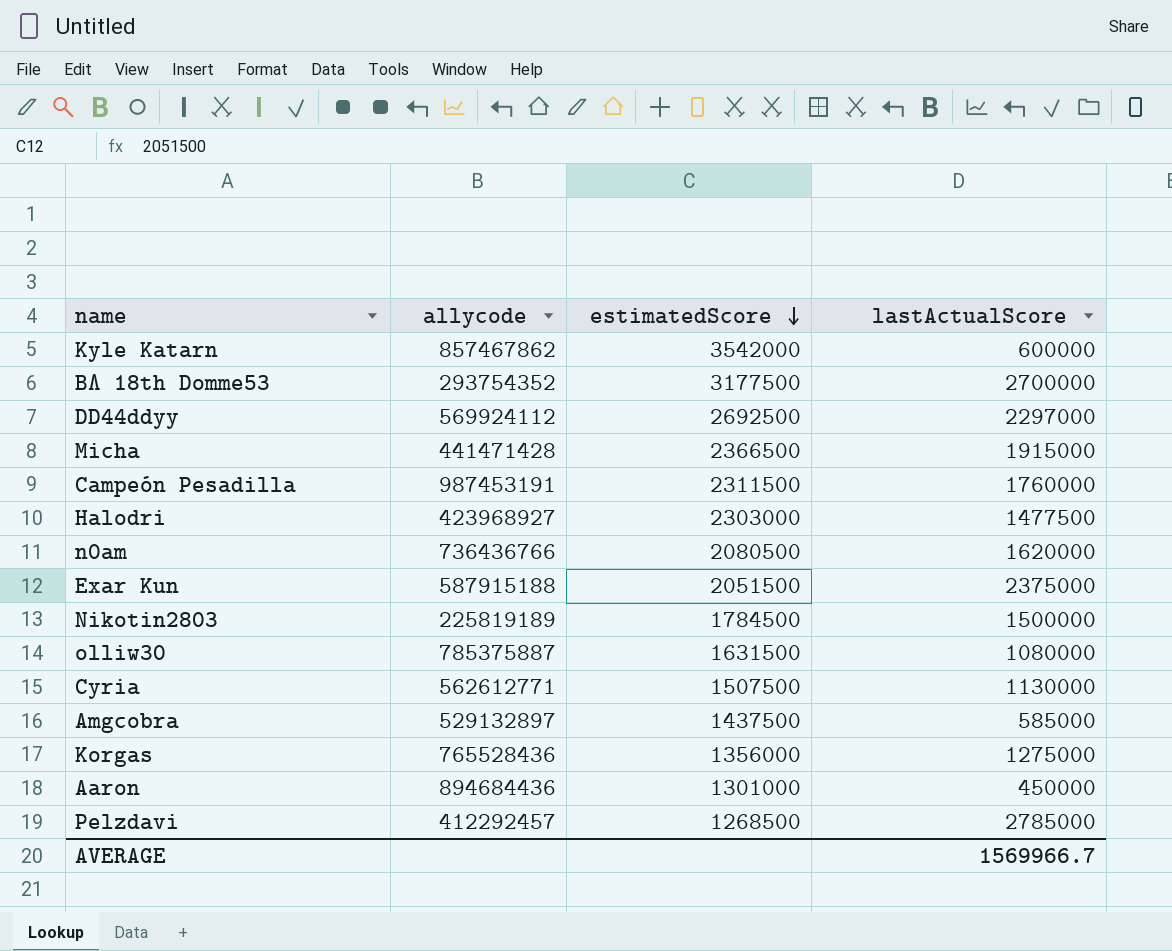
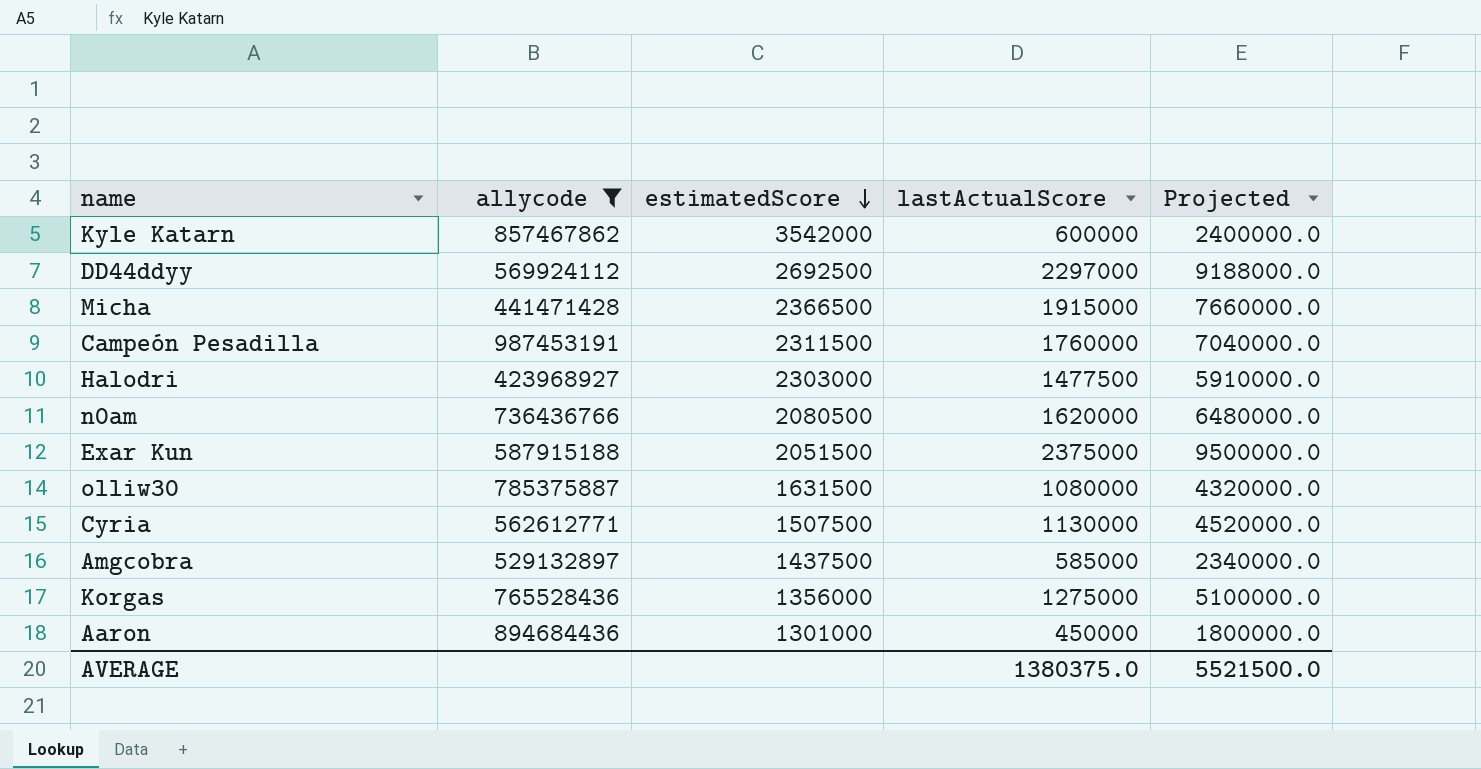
filter: none -> allycode >= 423968927
column Projected | formula: none -> [lastActualScore] * 4
AVERAGE | lastActualScore: 1569966.7 -> 1380375.0

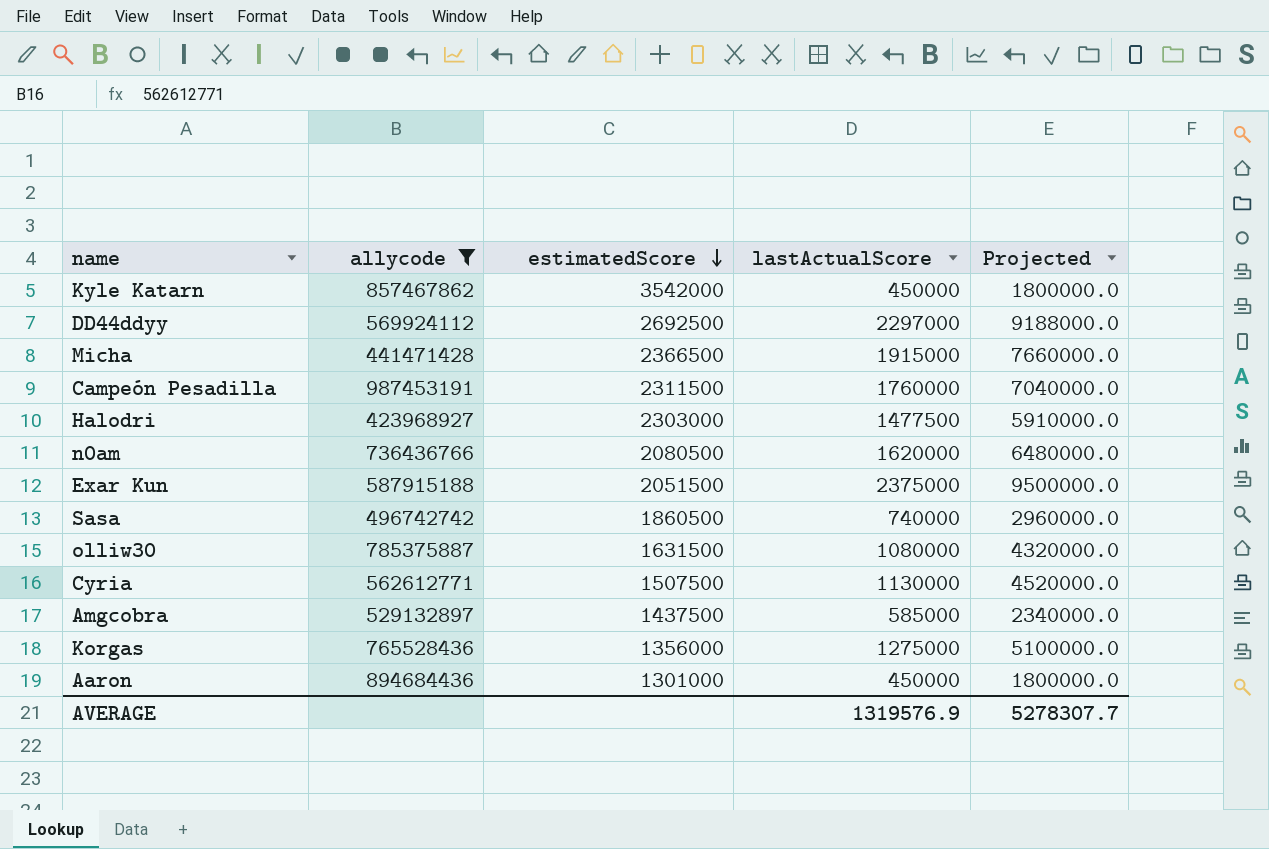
Kyle Katarn | lastActualScore: 600000 -> 450000
Kyle Katarn | Projected: 2400000.0 -> 1800000.0
row Sasa: none -> 496742742 | 1860500 | 740000 | 2960000.0
AVERAGE | lastActualScore: 1380375.0 -> 1319576.9
AVERAGE | Projected: 5521500.0 -> 5278307.7

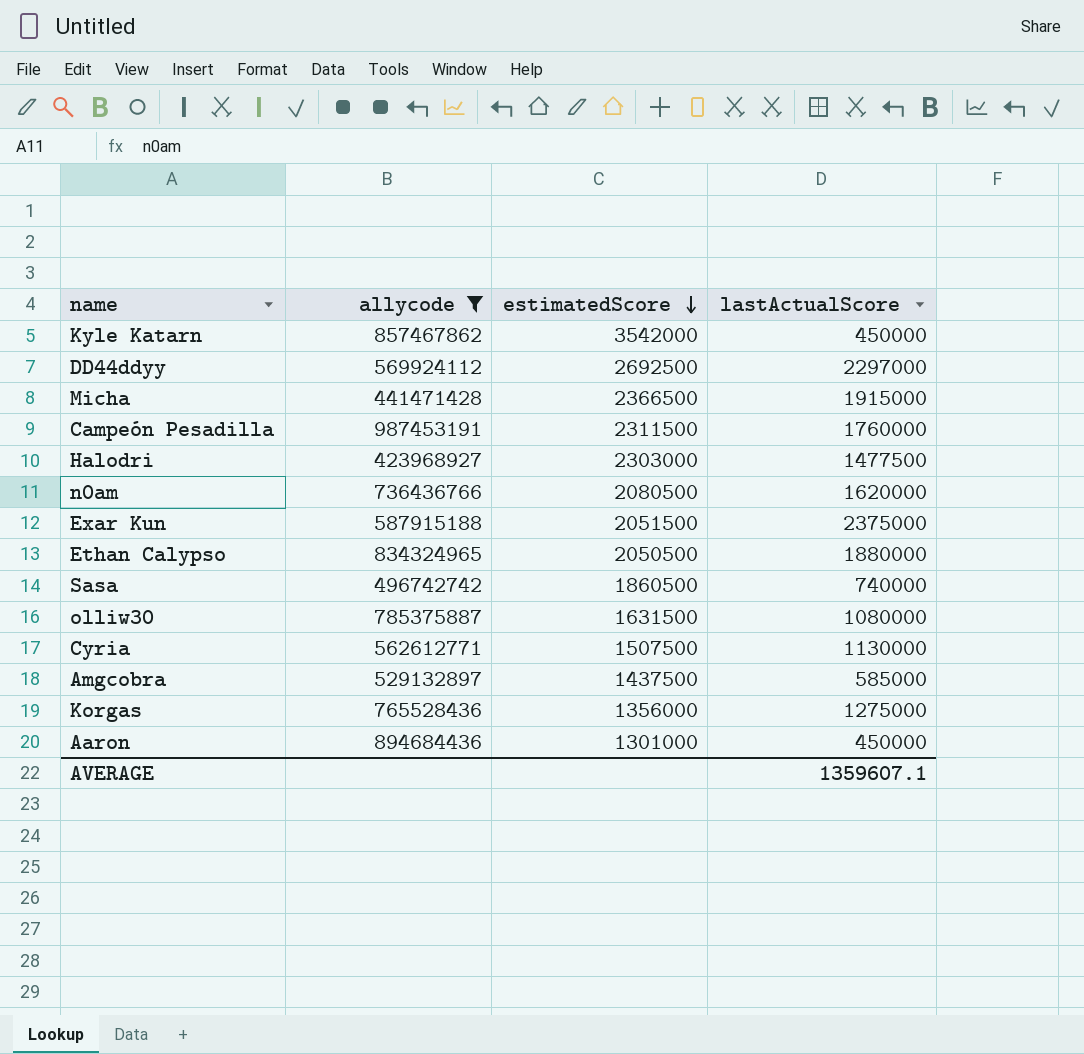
column Projected | formula: [lastActualScore] * 4 -> none
row Ethan Calypso: none -> 834324965 | 2050500 | 1880000
AVERAGE | lastActualScore: 1319576.9 -> 1359607.1

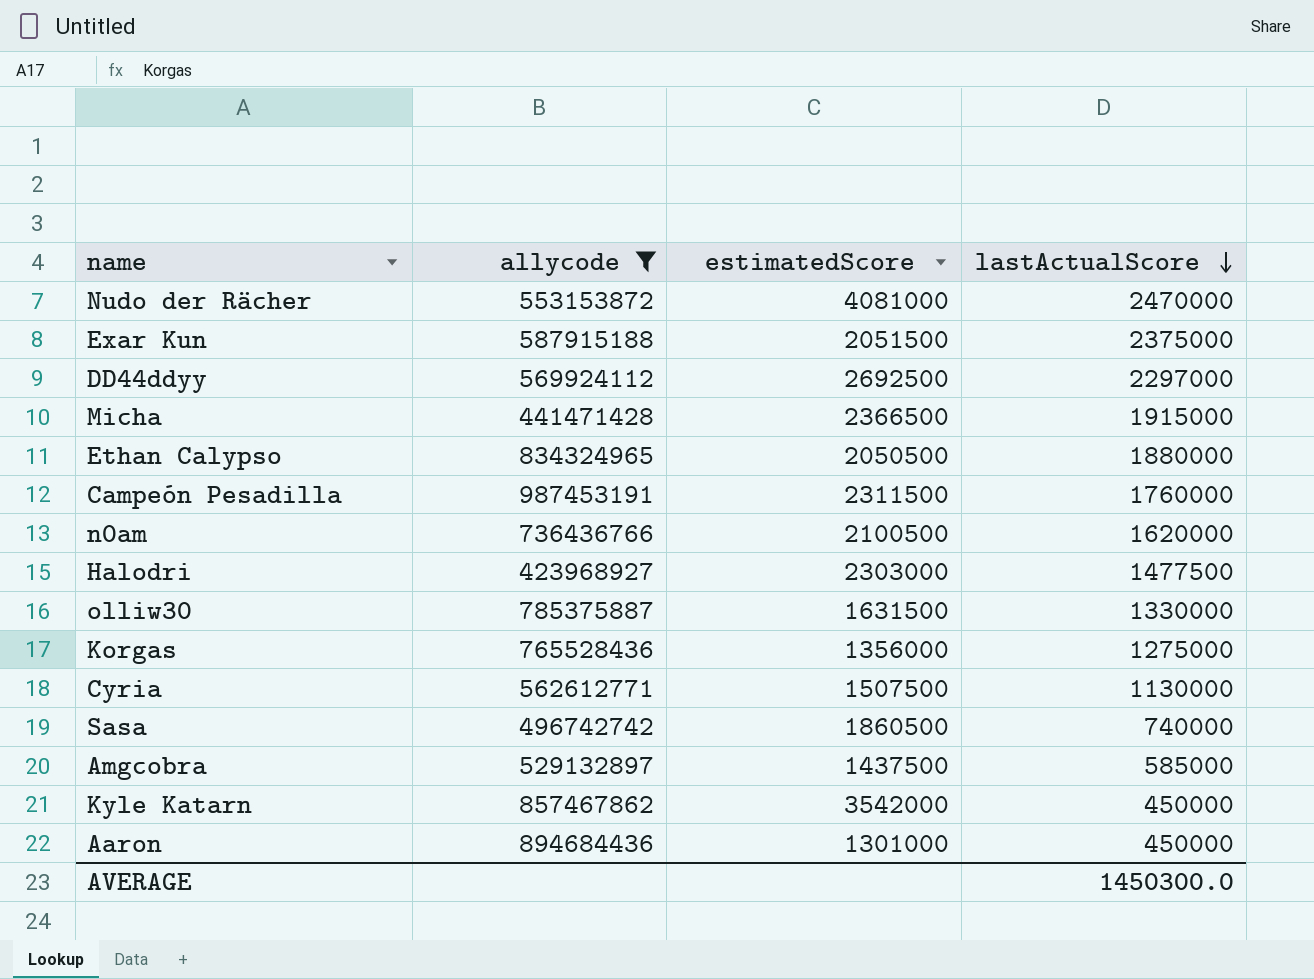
row order: estimatedScore descending -> lastActualScore descending
row Nudo der Rächer: none -> 553153872 | 4081000 | 2470000
n0am | estimatedScore: 2080500 -> 2100500
olliw30 | lastActualScore: 1080000 -> 1330000
AVERAGE | lastActualScore: 1359607.1 -> 1450300.0

